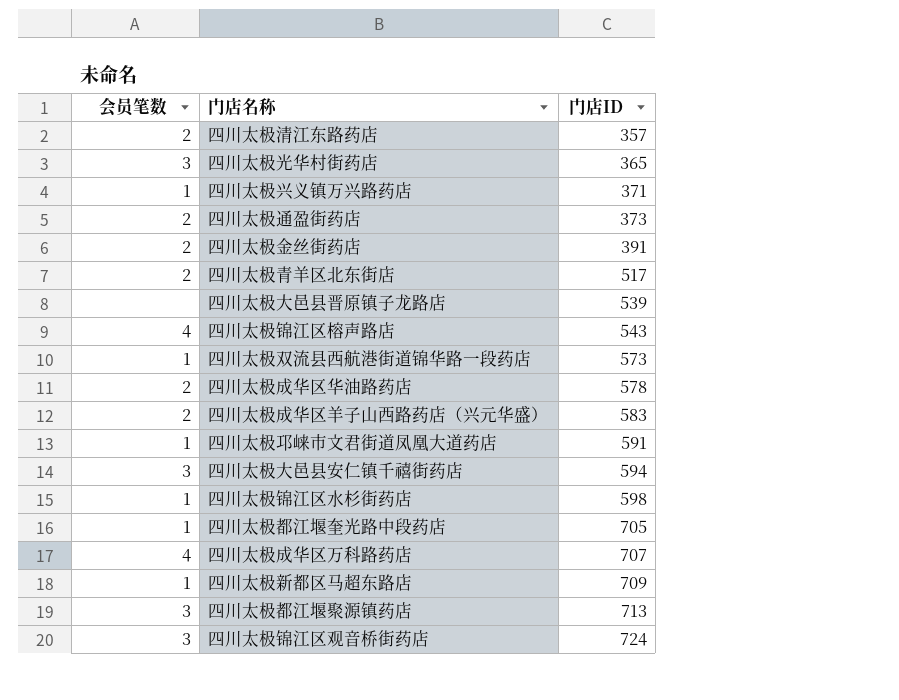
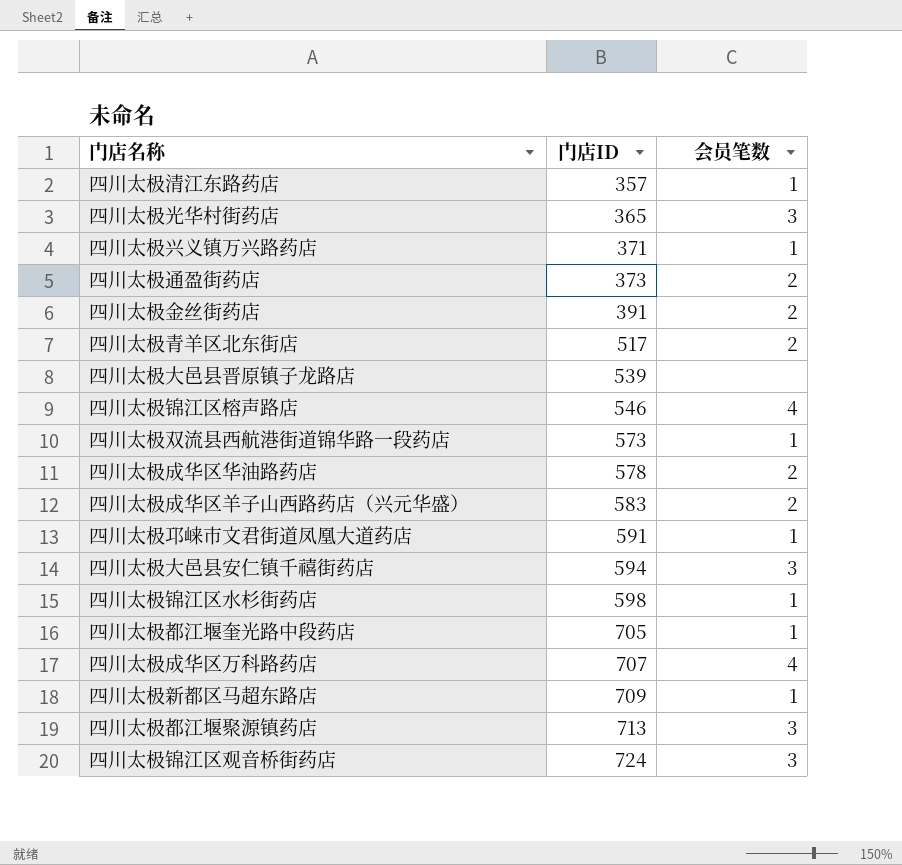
column 会员笔数 | position: 1 -> 3
四川太极清江东路药店 | 会员笔数: 2 -> 1
四川太极锦江区榕声路店 | 门店ID: 543 -> 546

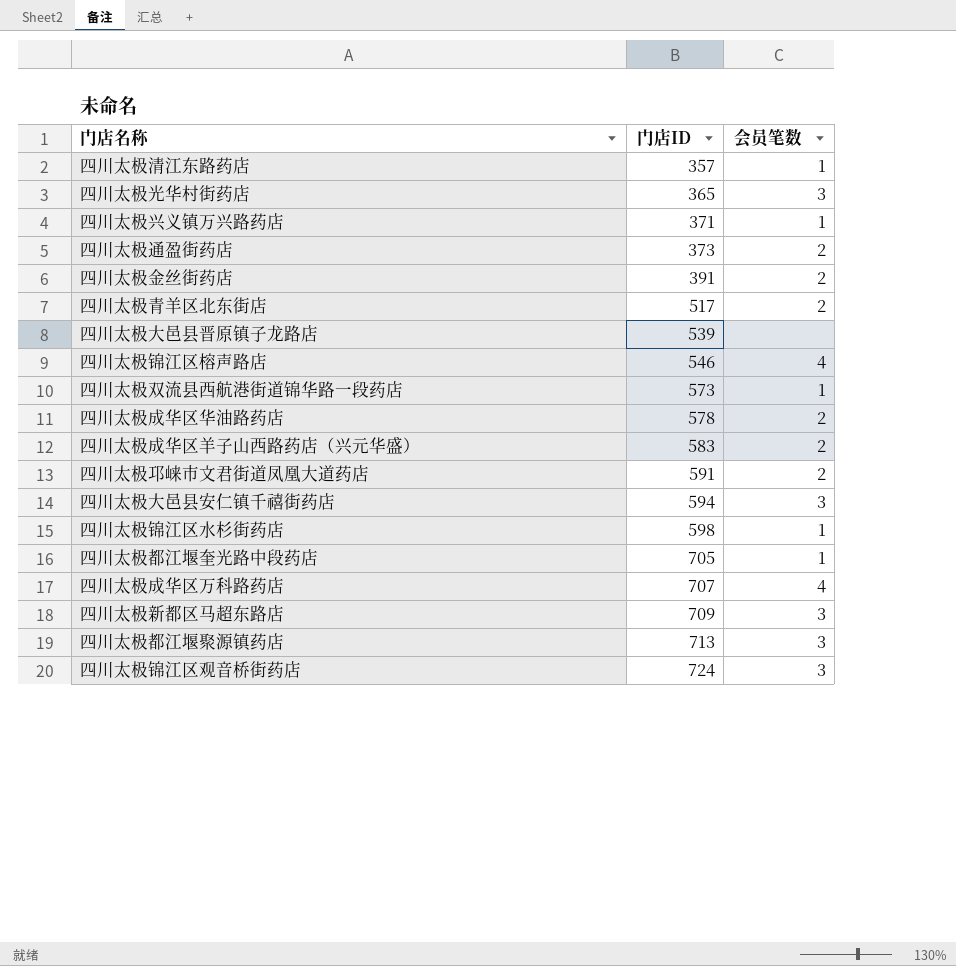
四川太极邛崃市文君街道凤凰大道药店 | 会员笔数: 1 -> 2
四川太极新都区马超东路店 | 会员笔数: 1 -> 3

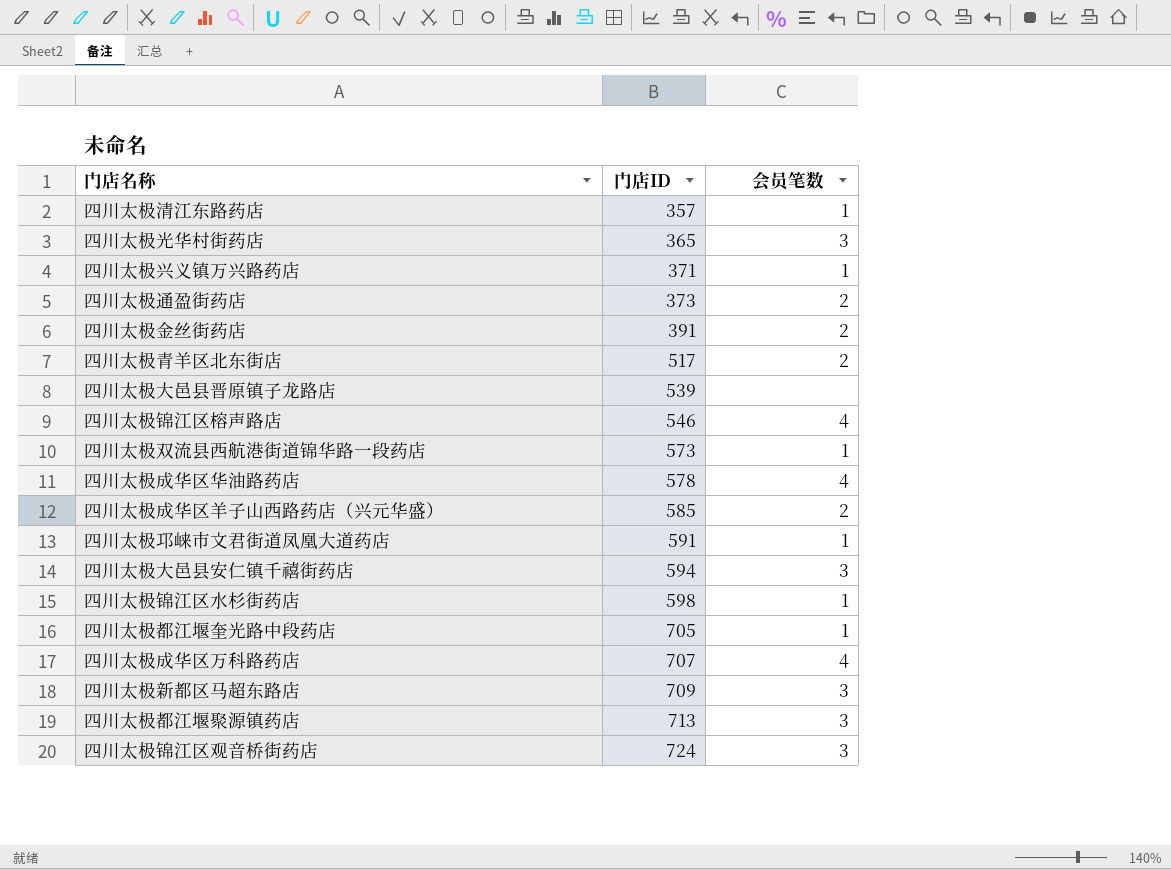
四川太极成华区华油路药店 | 会员笔数: 2 -> 4
四川太极成华区羊子山西路药店（兴元华盛） | 门店ID: 583 -> 585
四川太极邛崃市文君街道凤凰大道药店 | 会员笔数: 2 -> 1

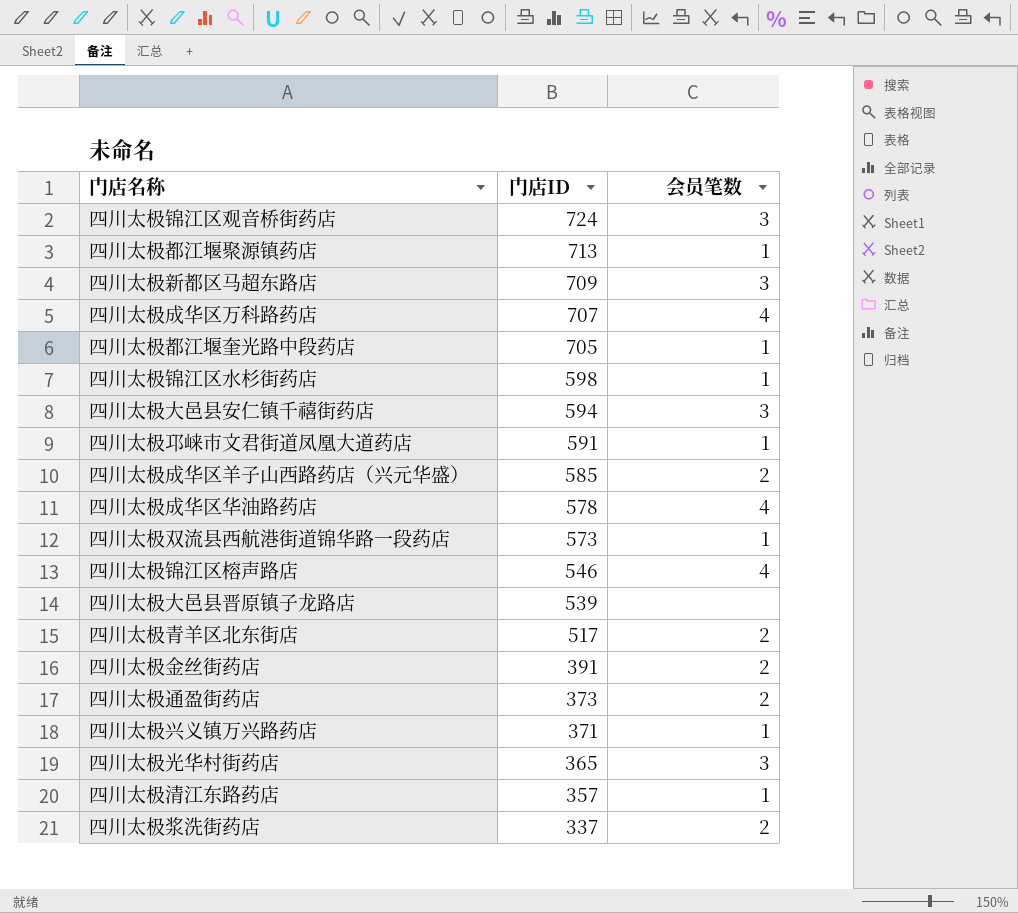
row order: 门店ID ascending -> 门店ID descending
四川太极都江堰聚源镇药店 | 会员笔数: 3 -> 1
row 四川太极浆洗街药店: none -> 337 | 2

